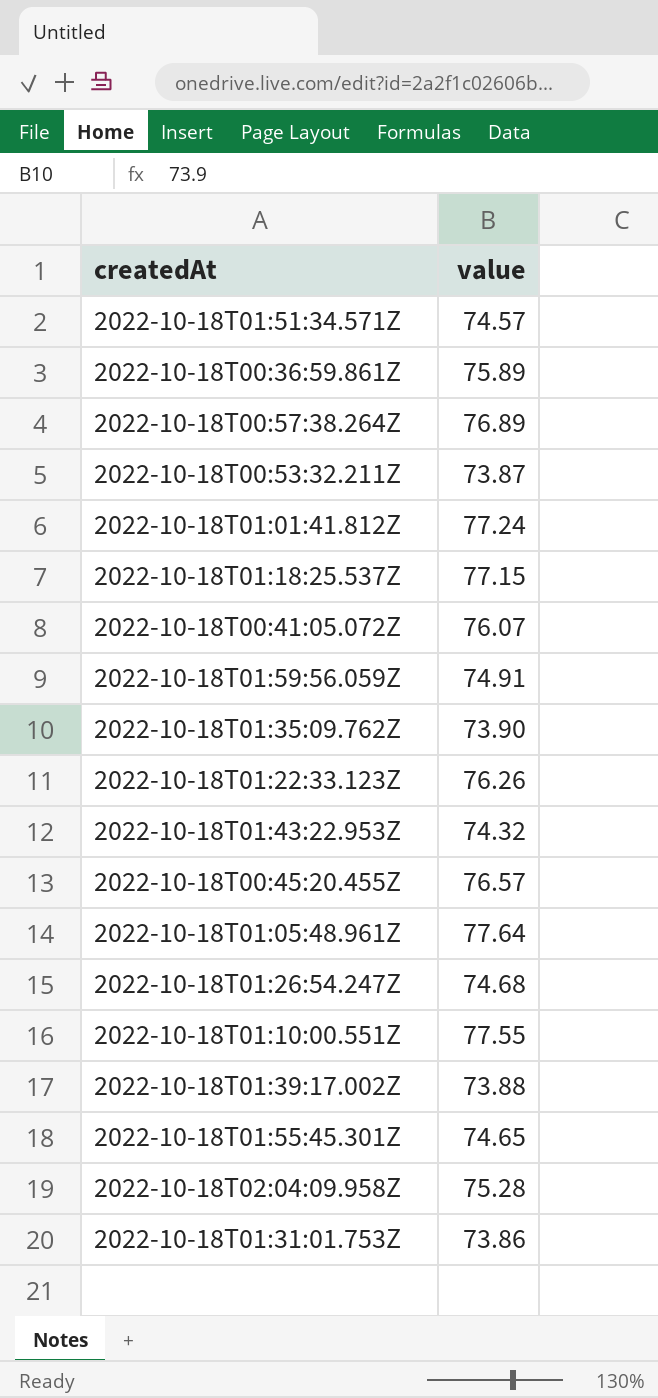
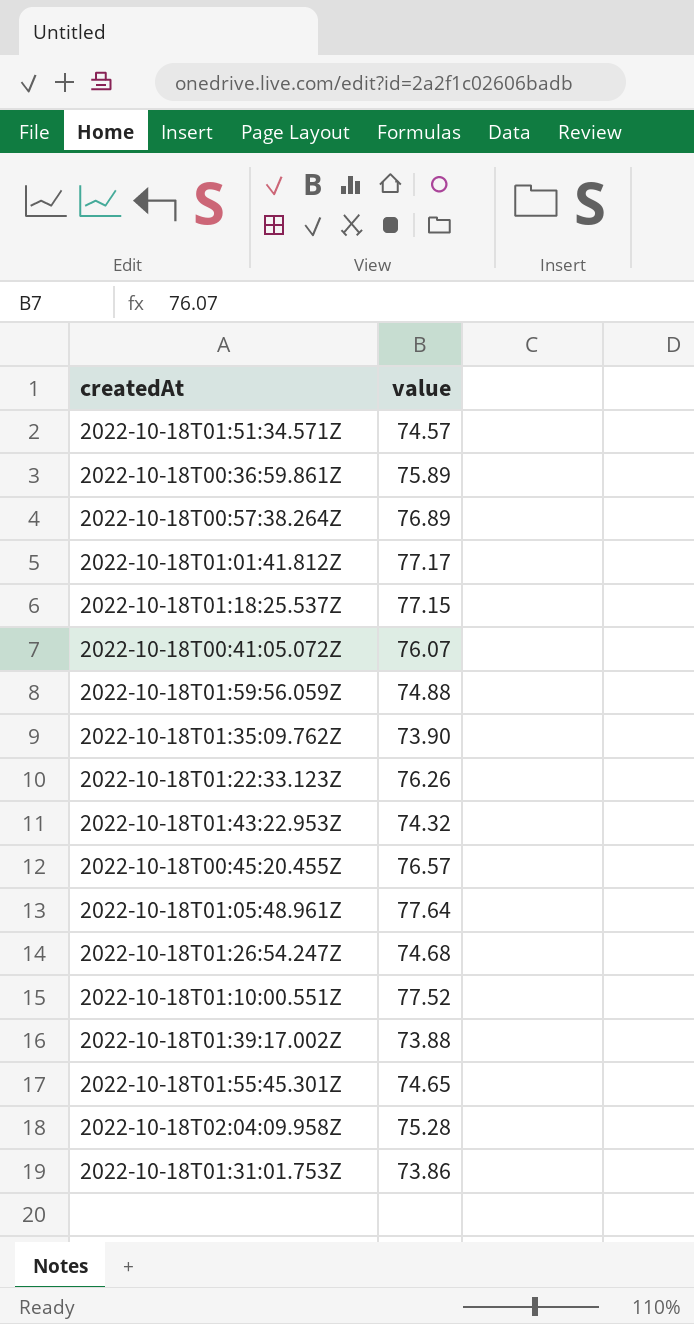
row 2022-10-18T00:53:32.211Z: 73.87 -> none
2022-10-18T01:01:41.812Z | value: 77.24 -> 77.17
2022-10-18T01:59:56.059Z | value: 74.91 -> 74.88
2022-10-18T01:10:00.551Z | value: 77.55 -> 77.52

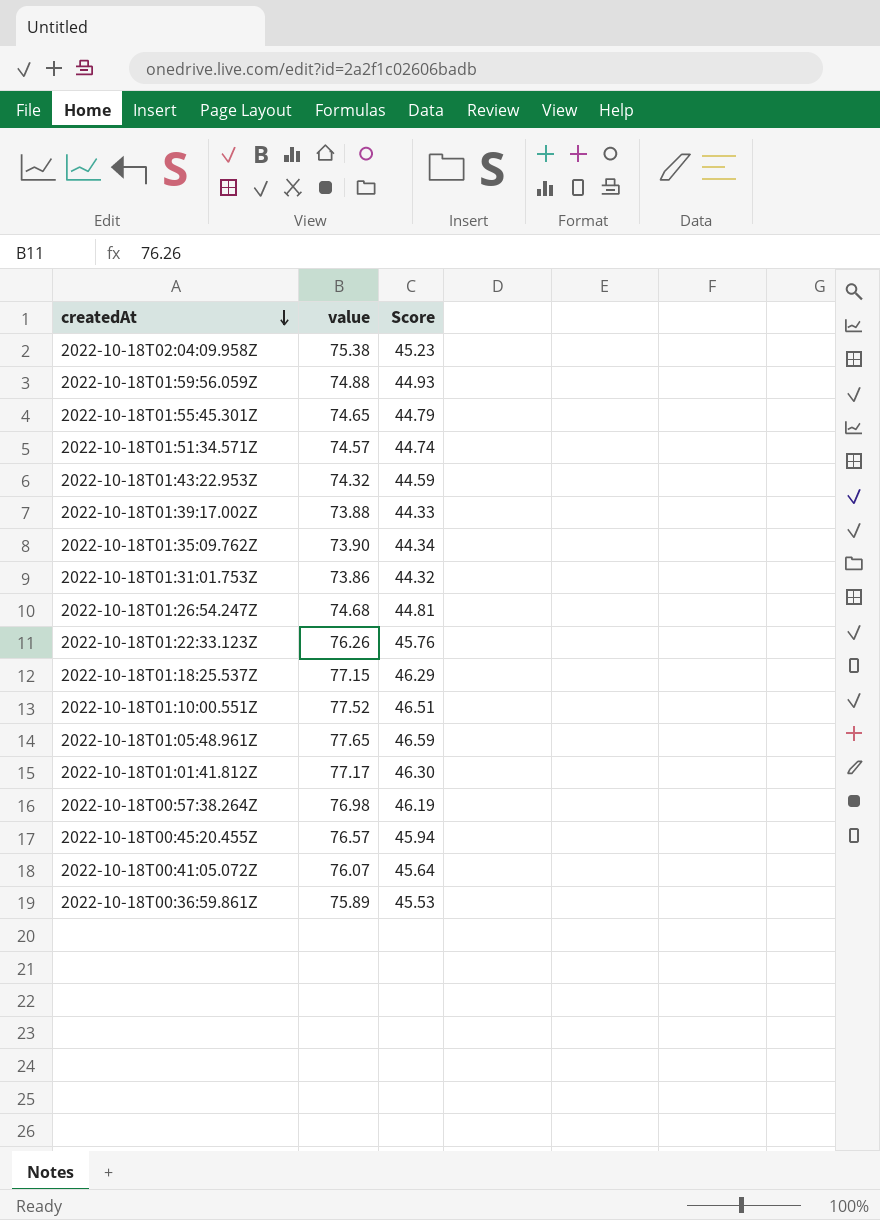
row order: none -> createdAt descending
column Score | formula: none -> [value] * 0.6
2022-10-18T02:04:09.958Z | value: 75.28 -> 75.38
2022-10-18T01:05:48.961Z | value: 77.64 -> 77.65
2022-10-18T00:57:38.264Z | value: 76.89 -> 76.98

